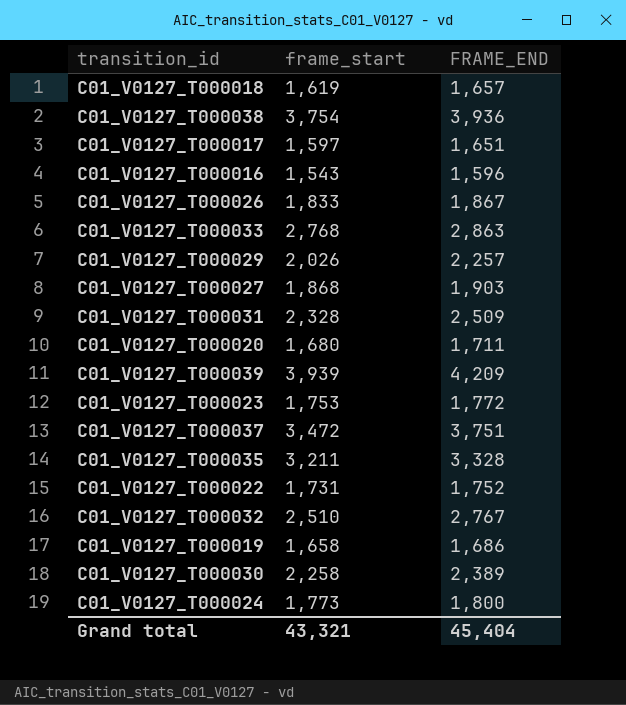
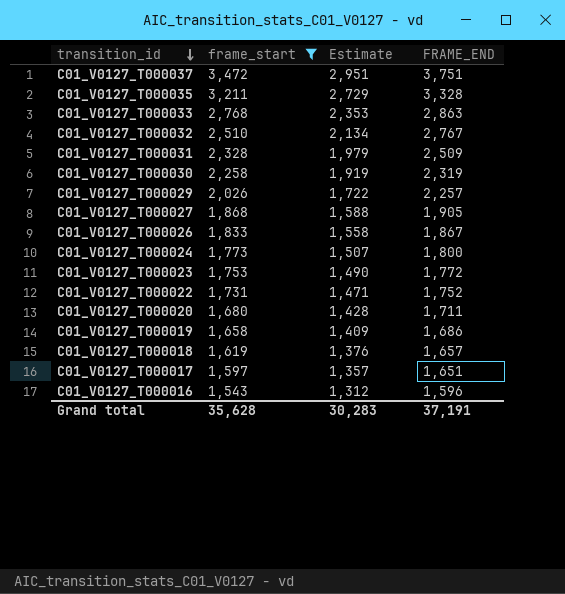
filter: none -> frame_start <= 3,472
row order: none -> transition_id descending
column Estimate | formula: none -> [frame_start] * 0.85
C01_V0127_T000030 | FRAME_END: 2,389 -> 2,319
C01_V0127_T000027 | FRAME_END: 1,903 -> 1,905
Grand total | frame_start: 43,321 -> 35,628
Grand total | FRAME_END: 45,404 -> 37,191

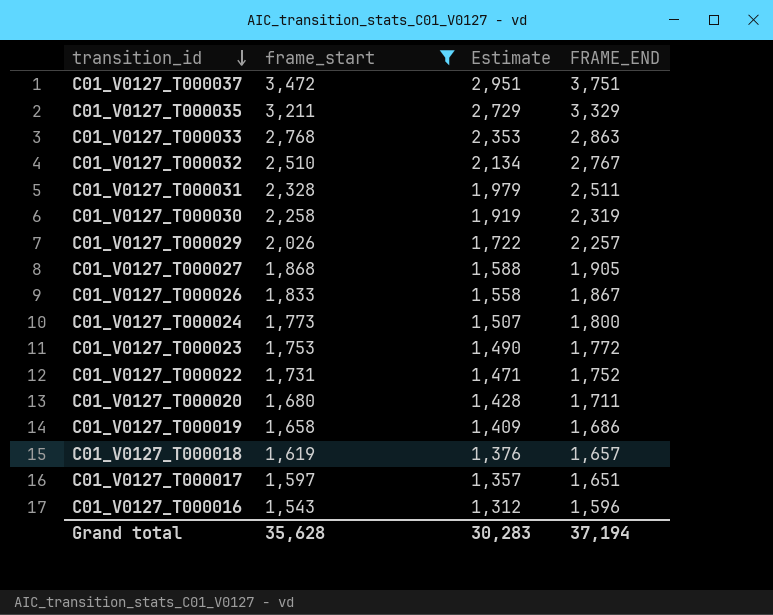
C01_V0127_T000035 | FRAME_END: 3,328 -> 3,329
C01_V0127_T000031 | FRAME_END: 2,509 -> 2,511
Grand total | FRAME_END: 37,191 -> 37,194

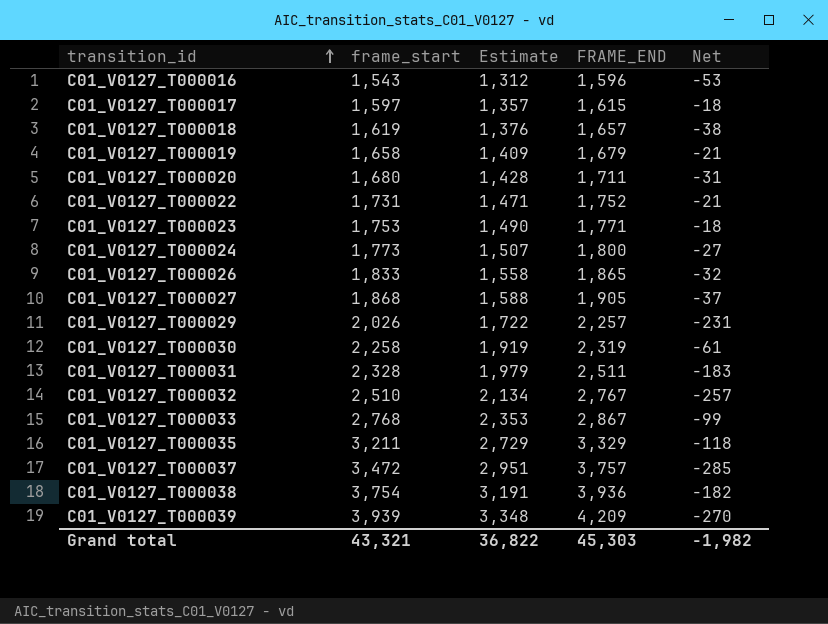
filter: frame_start <= 3,472 -> none
row order: transition_id descending -> transition_id ascending
column Net | formula: none -> [frame_start] - [FRAME_END]
C01_V0127_T000017 | FRAME_END: 1,651 -> 1,615
C01_V0127_T000019 | FRAME_END: 1,686 -> 1,679
C01_V0127_T000023 | FRAME_END: 1,772 -> 1,771
C01_V0127_T000026 | FRAME_END: 1,867 -> 1,865
C01_V0127_T000033 | FRAME_END: 2,863 -> 2,867
C01_V0127_T000037 | FRAME_END: 3,751 -> 3,757
Grand total | frame_start: 35,628 -> 43,321
Grand total | Estimate: 30,283 -> 36,822
Grand total | FRAME_END: 37,194 -> 45,303

